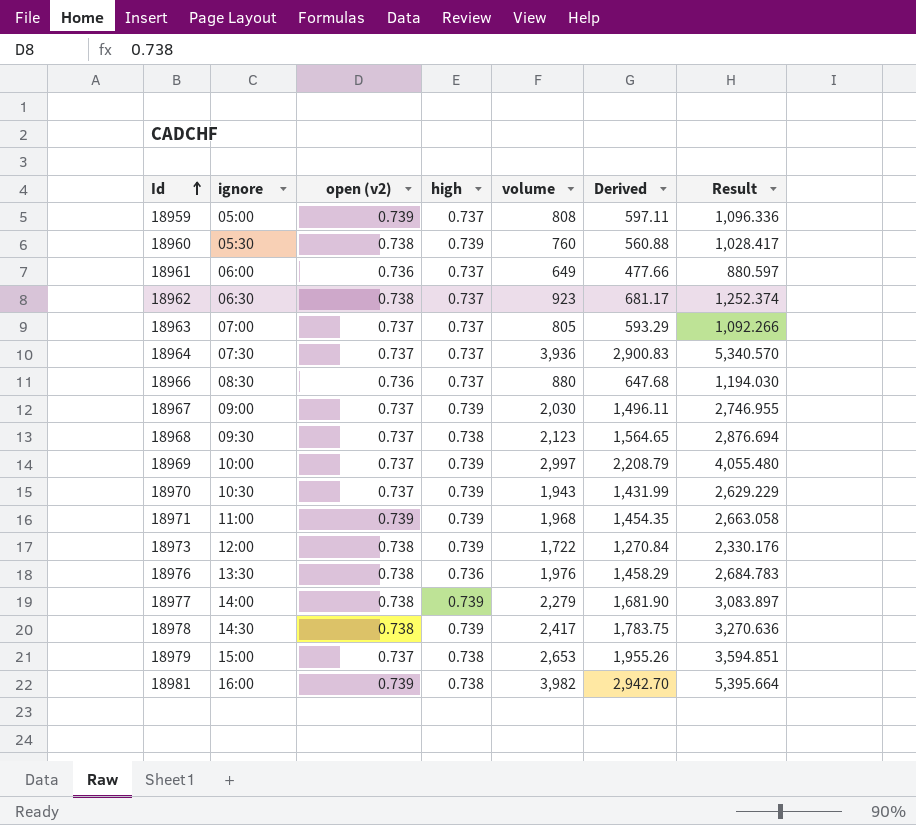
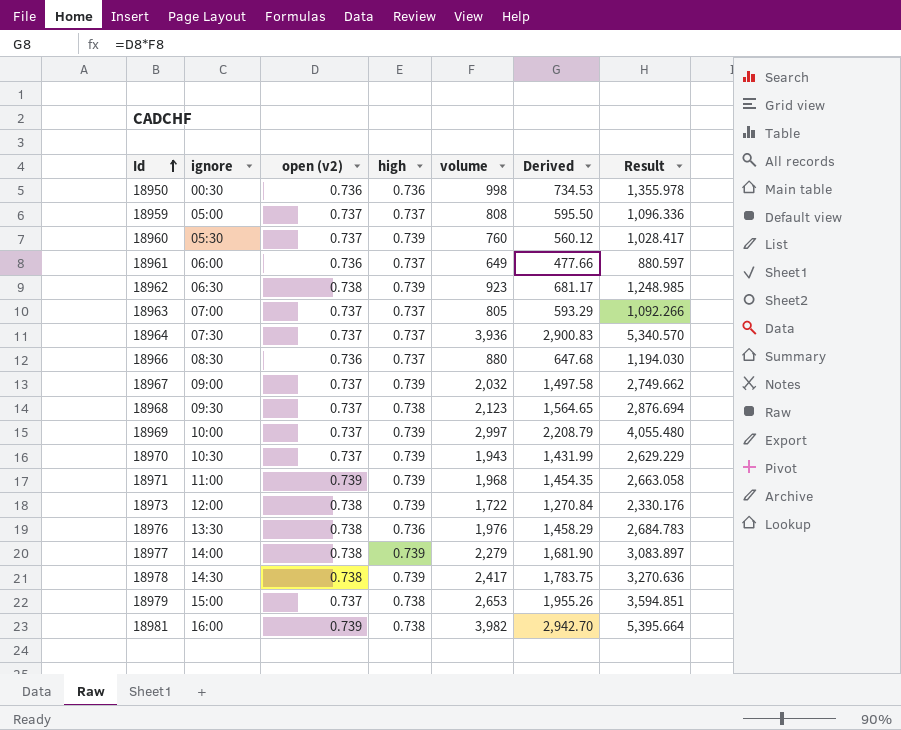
row 18950: none -> 00:30 | 0.736 | 0.736 | 998 | 734.53 | 1,355.978
18959 | open (v2): 0.739 -> 0.737
18959 | Derived: 597.11 -> 595.50
18960 | open (v2): 0.738 -> 0.737
18960 | Derived: 560.88 -> 560.12
18962 | high: 0.737 -> 0.739
18962 | Result: 1,252.374 -> 1,248.985
18967 | volume: 2,030 -> 2,032
18967 | Derived: 1,496.11 -> 1,497.58
18967 | Result: 2,746.955 -> 2,749.662

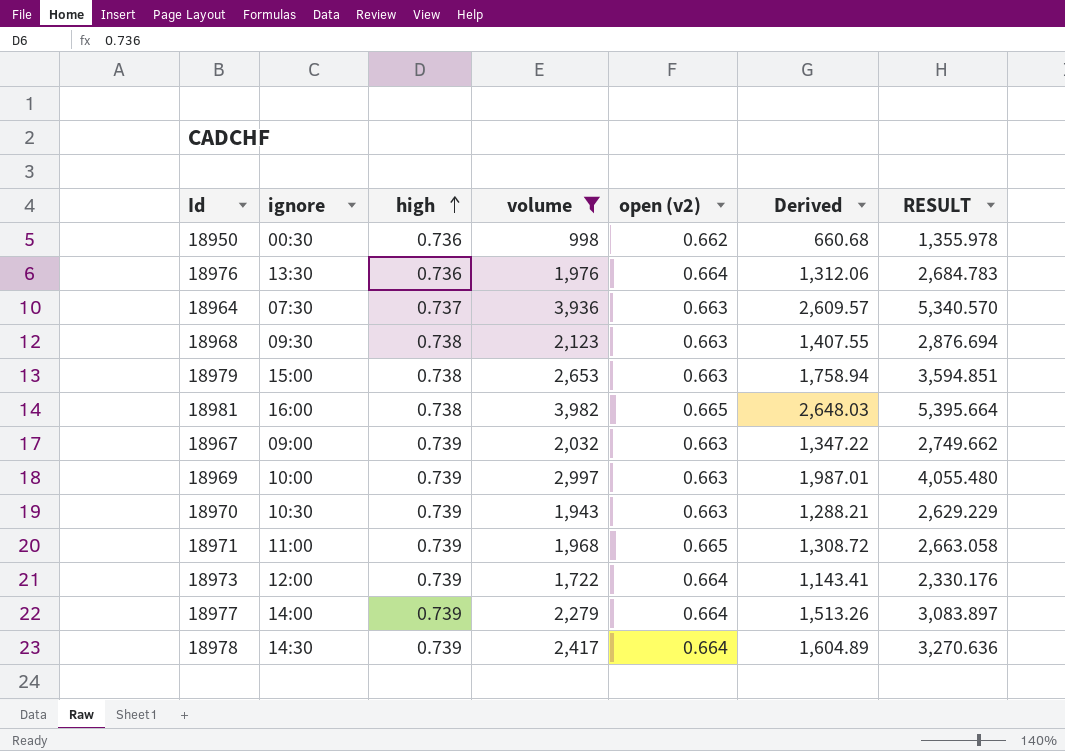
filter: none -> volume >= 998
row order: Id ascending -> high ascending
column open (v2) | position: 3 -> 5
column name: Result -> RESULT
18950 | open (v2): 0.736 -> 0.662
18950 | Derived: 734.53 -> 660.68
18976 | open (v2): 0.738 -> 0.664
18976 | Derived: 1,458.29 -> 1,312.06
18964 | open (v2): 0.737 -> 0.663
18964 | Derived: 2,900.83 -> 2,609.57
18968 | open (v2): 0.737 -> 0.663
18968 | Derived: 1,564.65 -> 1,407.55
18979 | open (v2): 0.737 -> 0.663
18979 | Derived: 1,955.26 -> 1,758.94
18981 | open (v2): 0.739 -> 0.665
18981 | Derived: 2,942.70 -> 2,648.03
18967 | open (v2): 0.737 -> 0.663
18967 | Derived: 1,497.58 -> 1,347.22
18969 | open (v2): 0.737 -> 0.663
18969 | Derived: 2,208.79 -> 1,987.01
18970 | open (v2): 0.737 -> 0.663
18970 | Derived: 1,431.99 -> 1,288.21
18971 | open (v2): 0.739 -> 0.665
18971 | Derived: 1,454.35 -> 1,308.72
18973 | open (v2): 0.738 -> 0.664
18973 | Derived: 1,270.84 -> 1,143.41
18977 | open (v2): 0.738 -> 0.664
18977 | Derived: 1,681.90 -> 1,513.26
18978 | open (v2): 0.738 -> 0.664
18978 | Derived: 1,783.75 -> 1,604.89

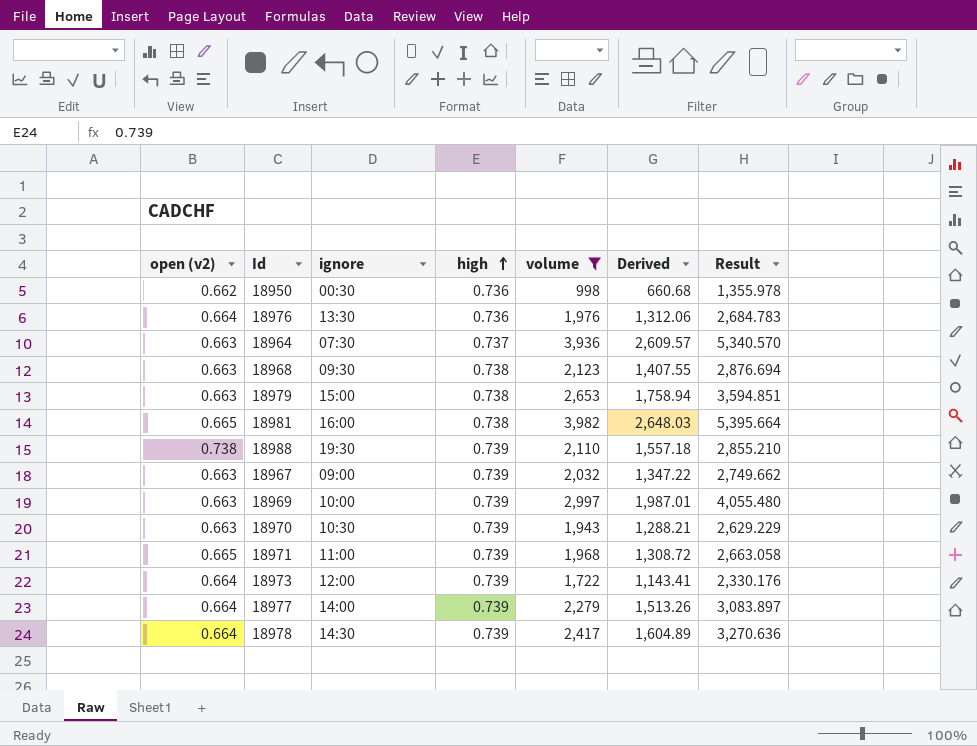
column open (v2) | position: 5 -> 1
column name: RESULT -> Result
row 18988: none -> 0.738 | 19:30 | 0.739 | 2,110 | 1,557.18 | 2,855.210

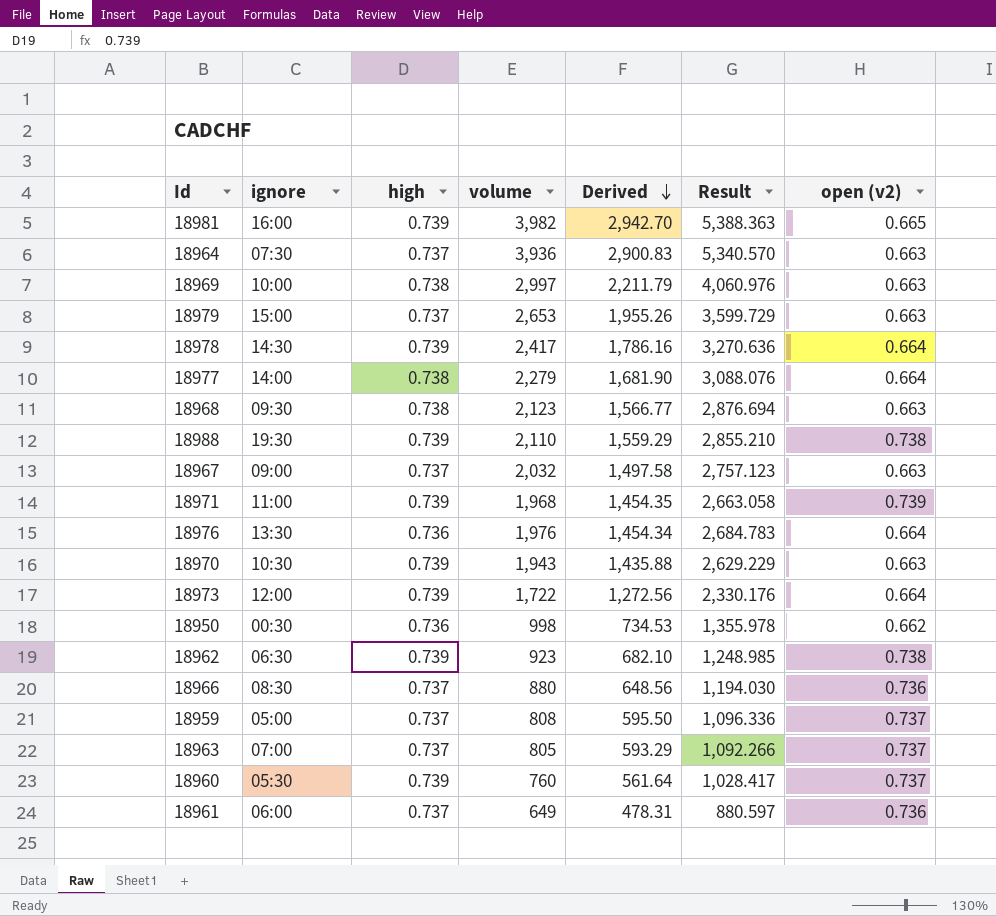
filter: volume >= 998 -> none
row order: high ascending -> Derived descending
column Derived | formula: [open (v2)] * [volume] -> [high] * [volume]
column open (v2) | position: 1 -> 7
18981 | high: 0.738 -> 0.739
18981 | Result: 5,395.664 -> 5,388.363
18969 | high: 0.739 -> 0.738
18969 | Result: 4,055.480 -> 4,060.976
18979 | high: 0.738 -> 0.737
18979 | Result: 3,594.851 -> 3,599.729
18977 | high: 0.739 -> 0.738
18977 | Result: 3,083.897 -> 3,088.076
18967 | high: 0.739 -> 0.737
18967 | Result: 2,749.662 -> 2,757.123
18971 | open (v2): 0.665 -> 0.739

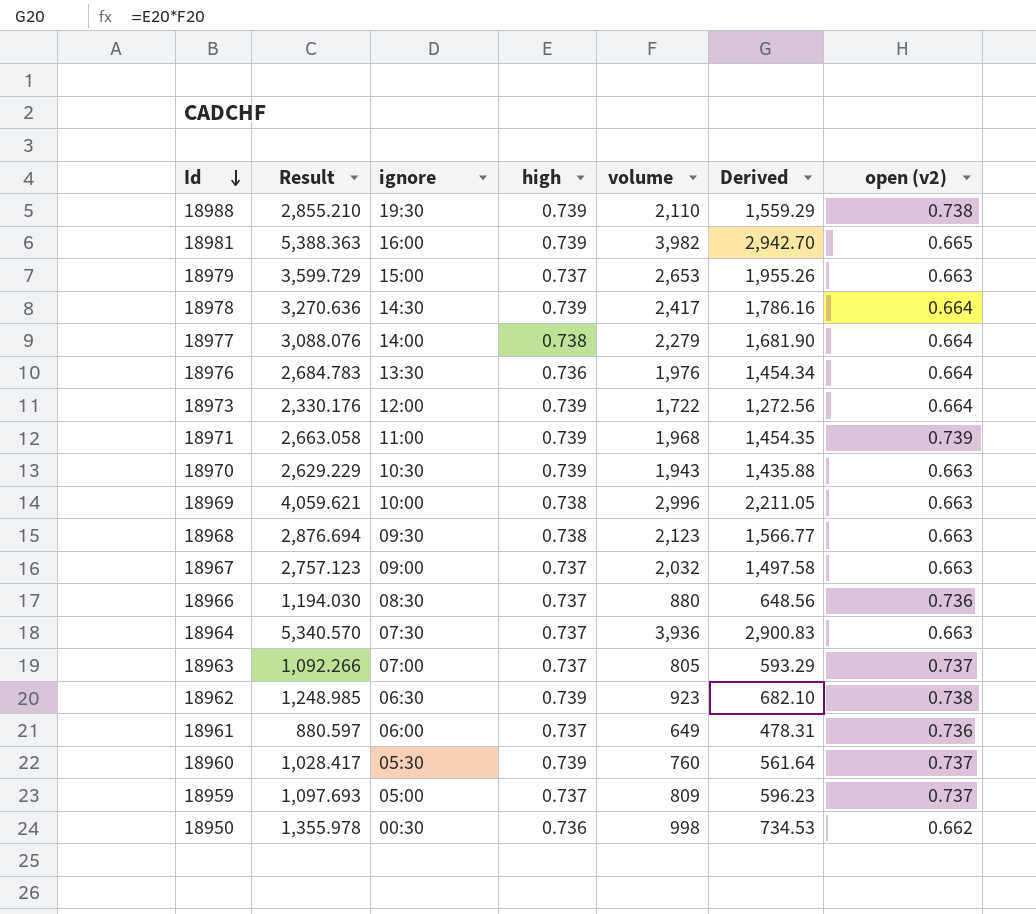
row order: Derived descending -> Id descending
column Result | position: 6 -> 2
18969 | Result: 4,060.976 -> 4,059.621
18969 | volume: 2,997 -> 2,996
18969 | Derived: 2,211.79 -> 2,211.05
18959 | Result: 1,096.336 -> 1,097.693
18959 | volume: 808 -> 809
18959 | Derived: 595.50 -> 596.23

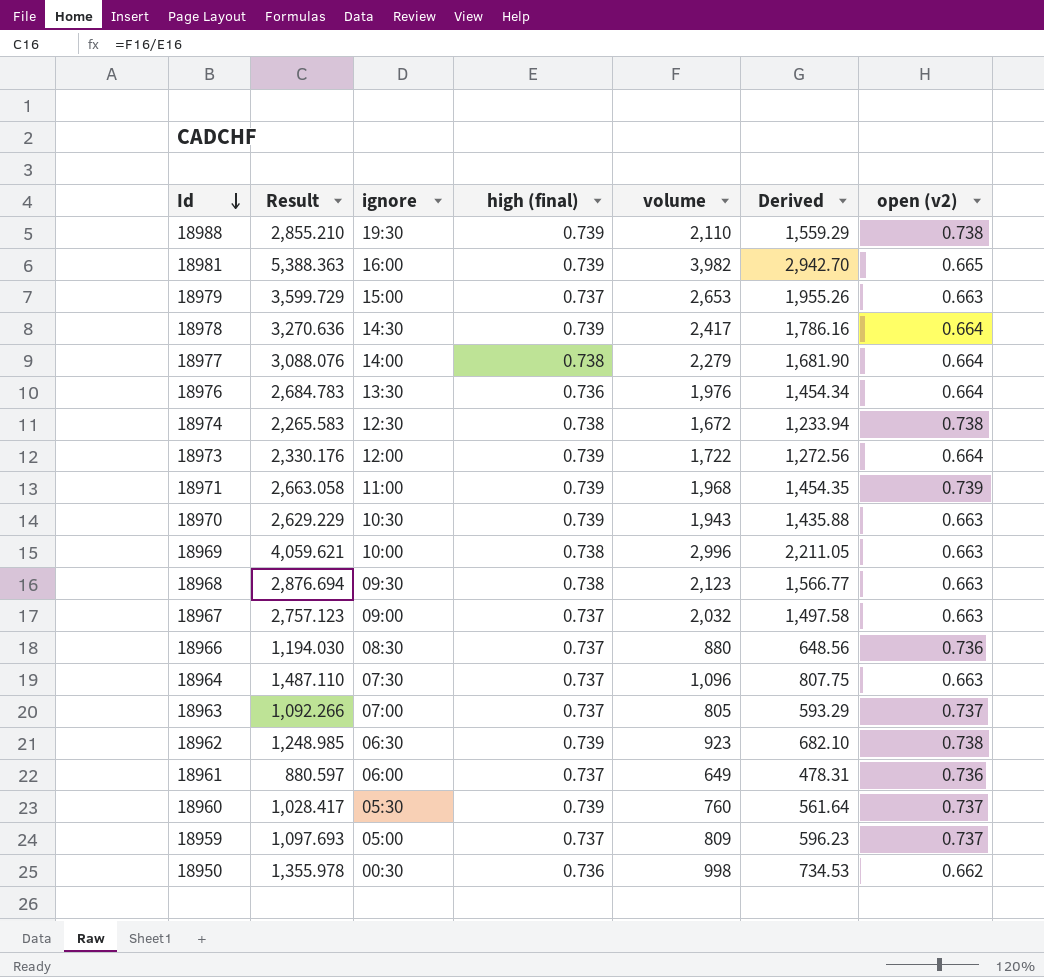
column name: high -> high (final)
row 18974: none -> 2,265.583 | 12:30 | 0.738 | 1,672 | 1,233.94 | 0.738
18964 | Result: 5,340.570 -> 1,487.110
18964 | volume: 3,936 -> 1,096
18964 | Derived: 2,900.83 -> 807.75

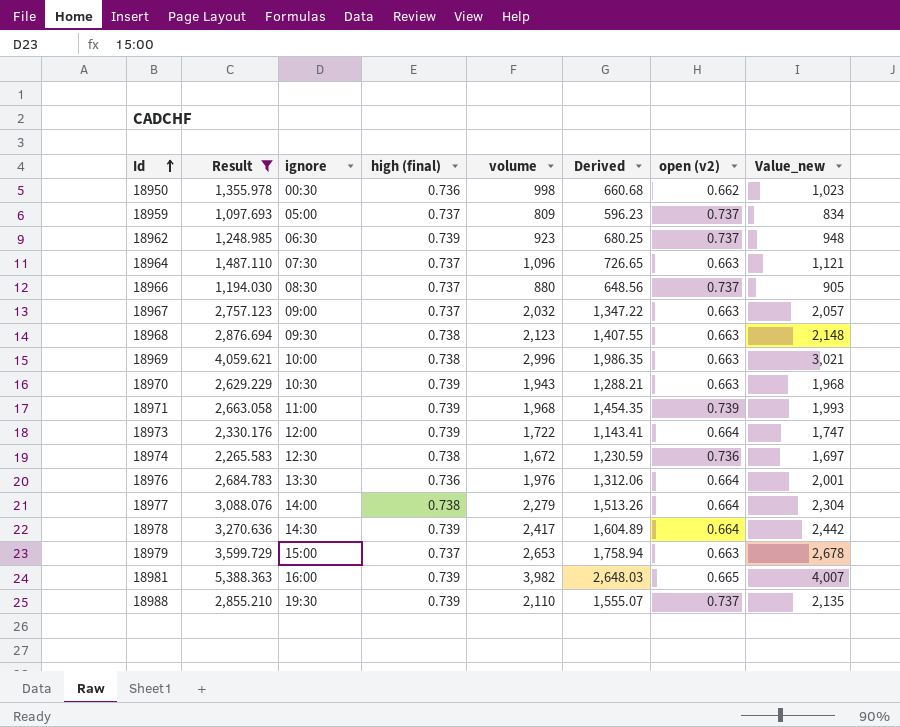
filter: none -> Result >= 1,097.693
row order: Id descending -> Id ascending
column Derived | formula: [high (final)] * [volume] -> [volume] * [open (v2)]
column Value_new | formula: none -> [volume] + 25
18962 | open (v2): 0.738 -> 0.737
18966 | open (v2): 0.736 -> 0.737
18974 | open (v2): 0.738 -> 0.736
18988 | open (v2): 0.738 -> 0.737

